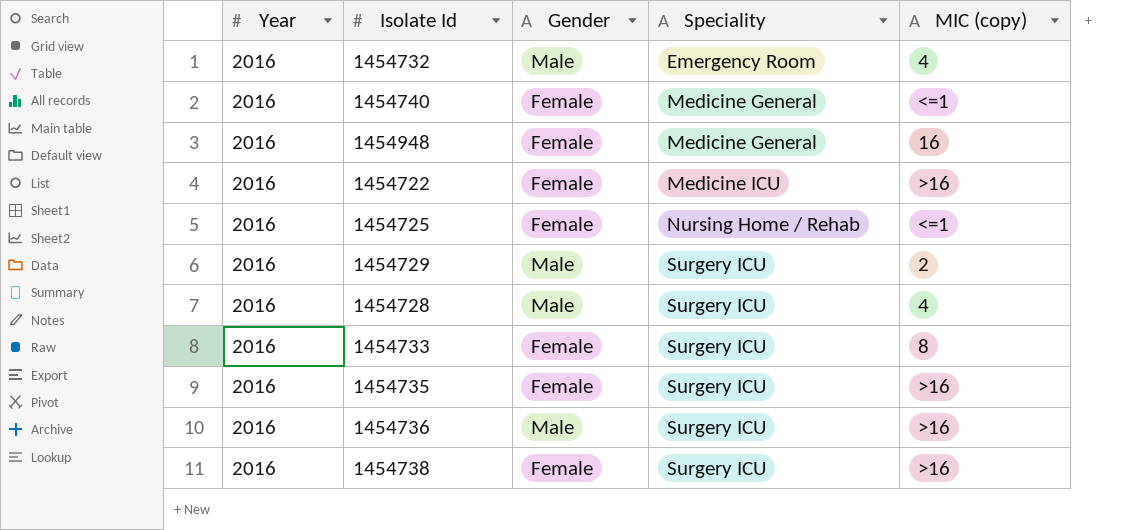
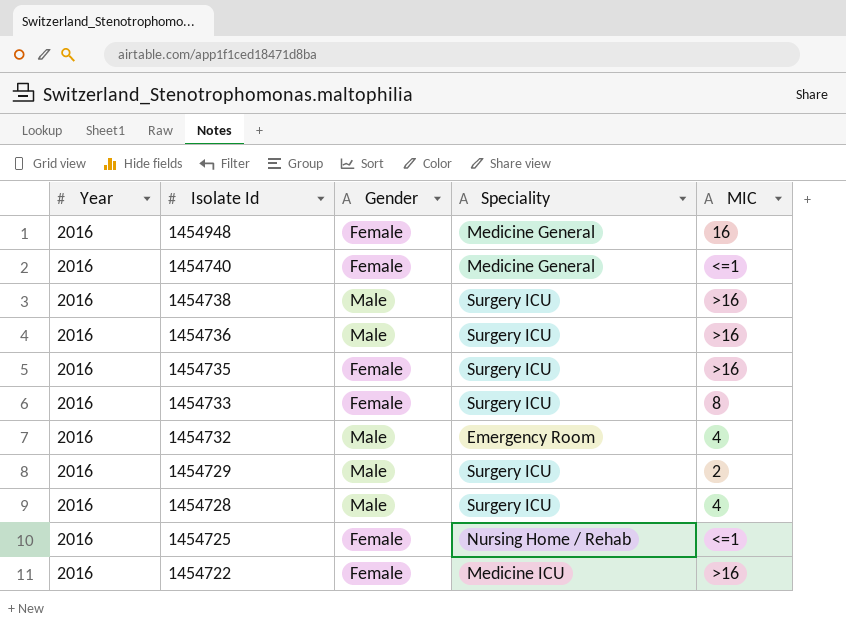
row order: Speciality ascending -> Isolate Id descending
column name: MIC (copy) -> MIC
1454738 | Gender: Female -> Male

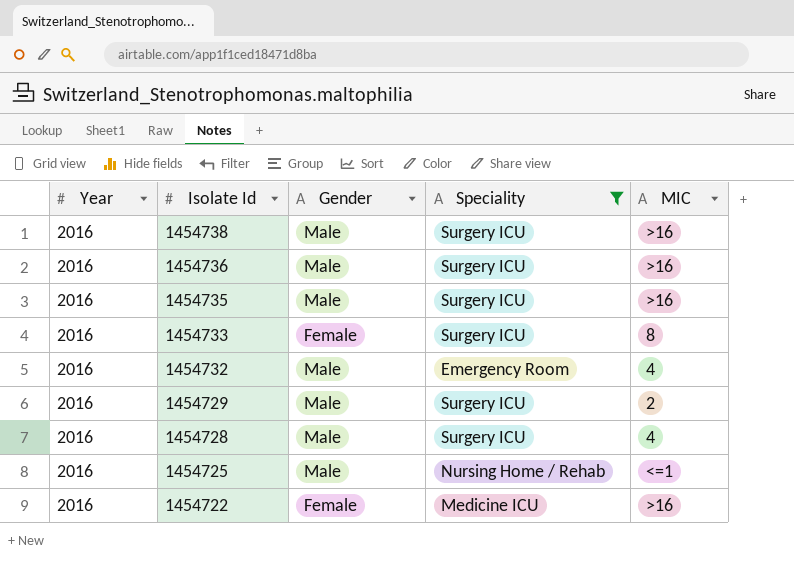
filter: none -> Speciality != Medicine General
1454735 | Gender: Female -> Male
1454725 | Gender: Female -> Male

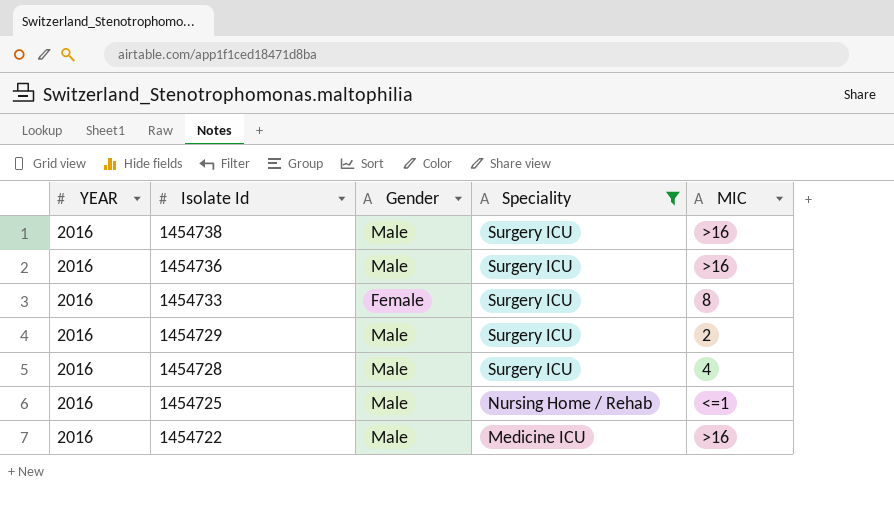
column name: Year -> YEAR
row 1454735: 2016 | Male | Surgery ICU | >16 -> none
row 1454732: 2016 | Male | Emergency Room | 4 -> none
1454722 | Gender: Female -> Male

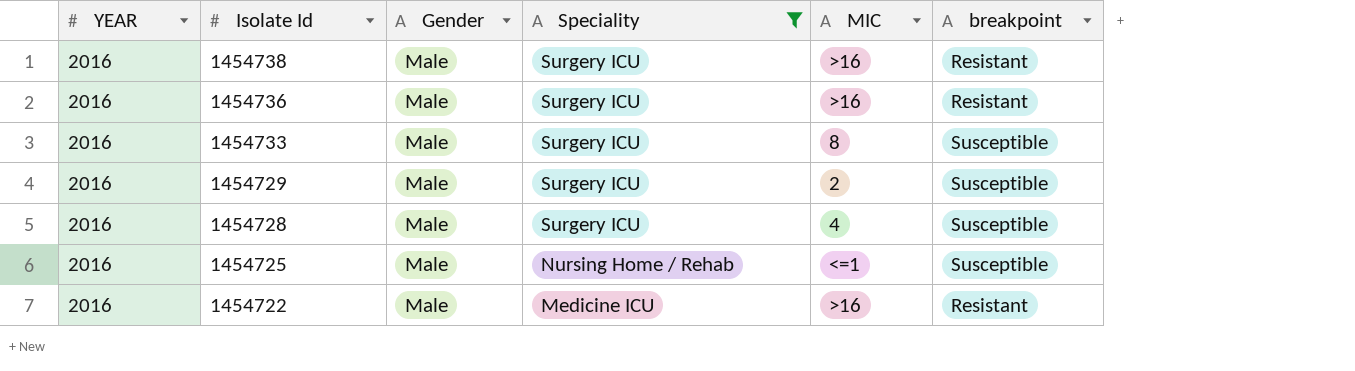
column breakpoint | position: none -> 6
1454733 | Gender: Female -> Male

